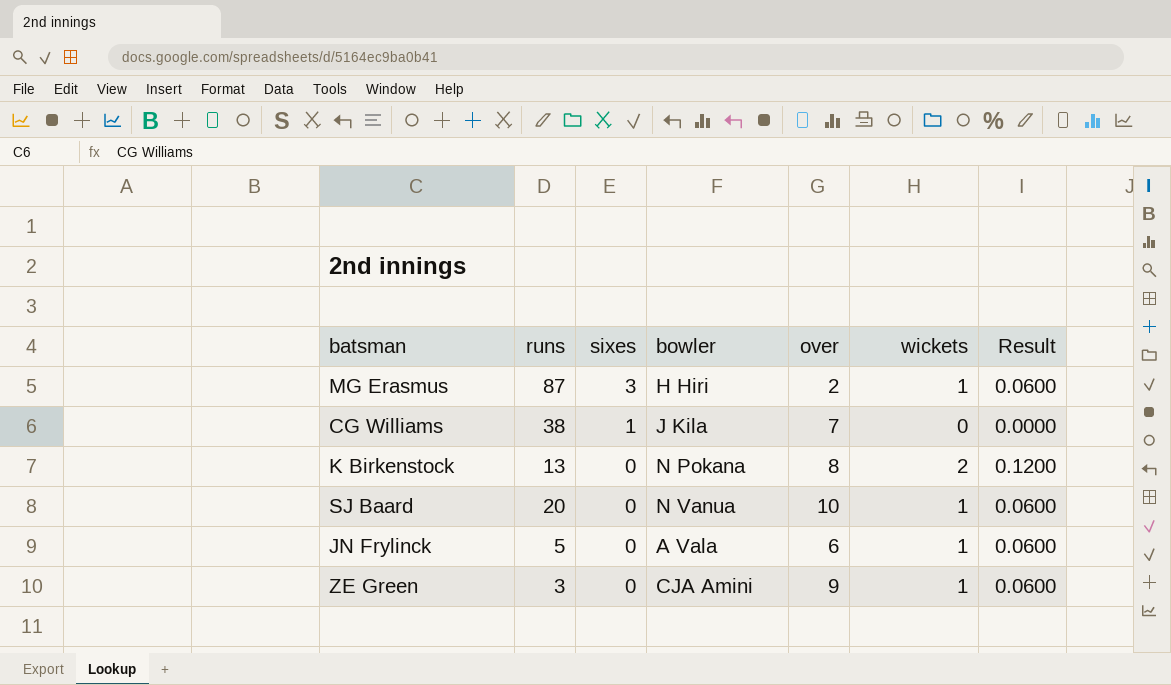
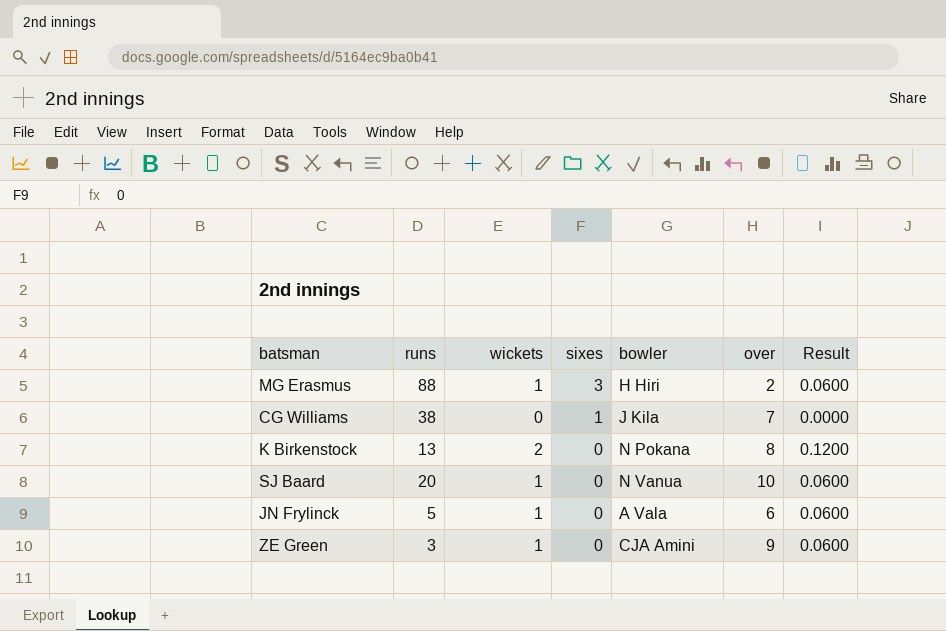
column wickets | position: 6 -> 3
MG Erasmus | runs: 87 -> 88

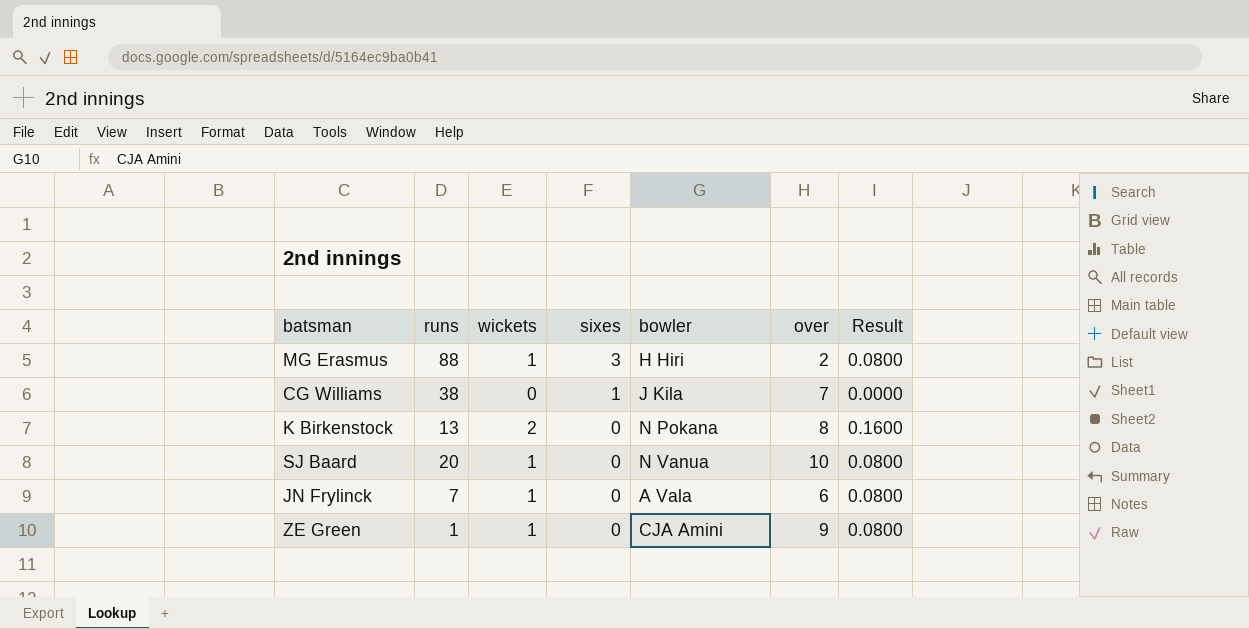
column Result | formula: [wickets] * 0.06 -> [wickets] * 0.08
JN Frylinck | runs: 5 -> 7
ZE Green | runs: 3 -> 1

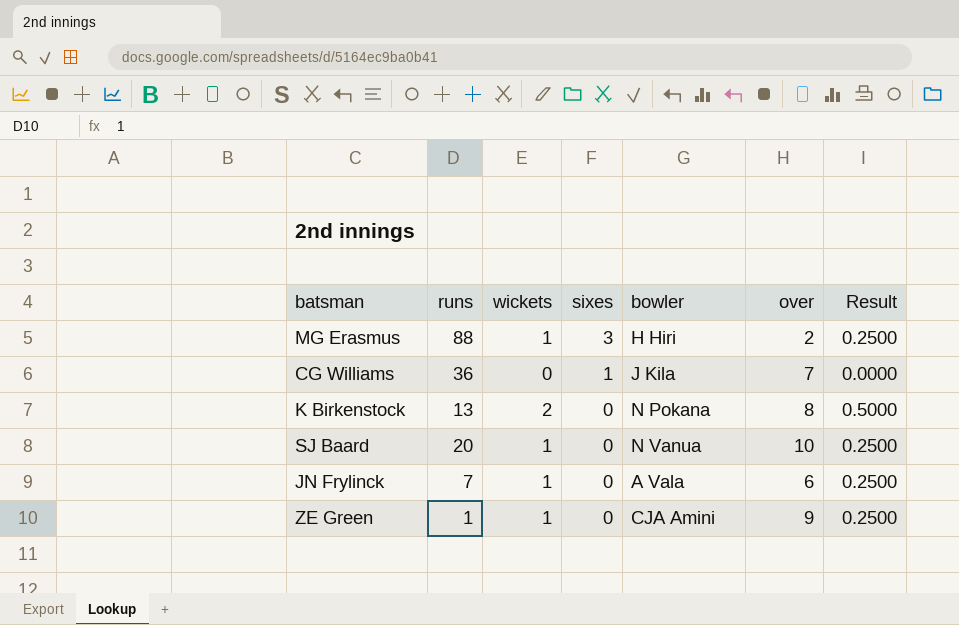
column Result | formula: [wickets] * 0.08 -> [wickets] * 0.25
CG Williams | runs: 38 -> 36

